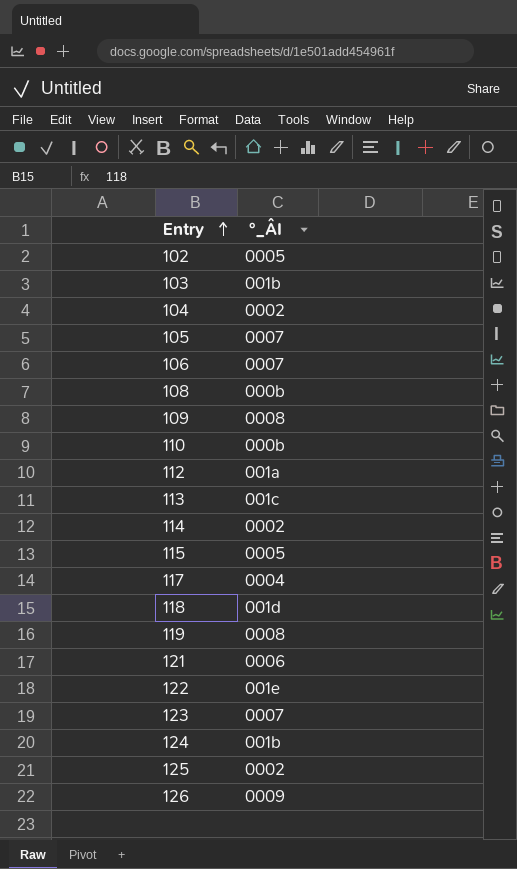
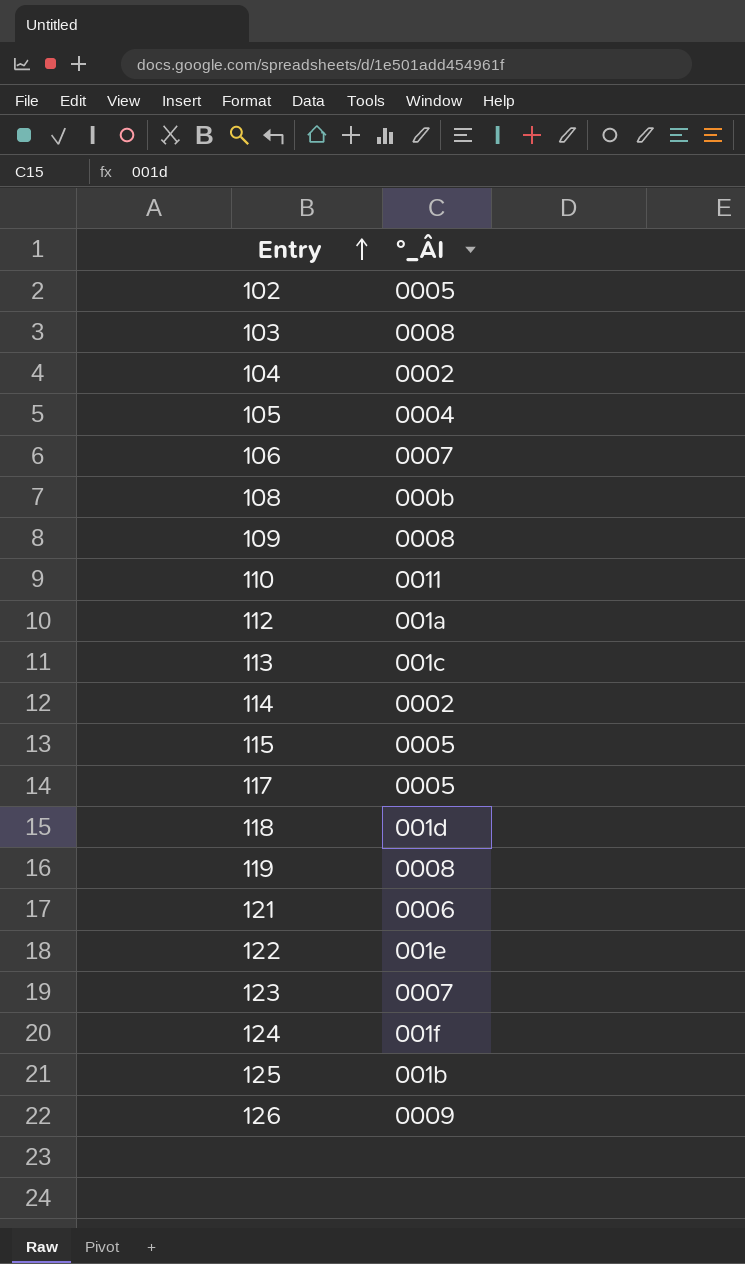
103 | °_ÂI: 001b -> 0008
105 | °_ÂI: 0007 -> 0004
110 | °_ÂI: 000b -> 0011
117 | °_ÂI: 0004 -> 0005
124 | °_ÂI: 001b -> 001f
125 | °_ÂI: 0002 -> 001b

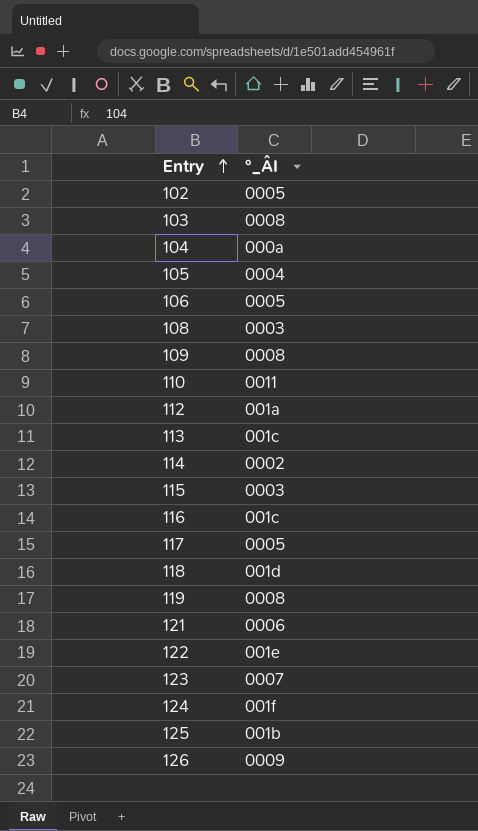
104 | °_ÂI: 0002 -> 000a
106 | °_ÂI: 0007 -> 0005
108 | °_ÂI: 000b -> 0003
115 | °_ÂI: 0005 -> 0003
row 116: none -> 001c

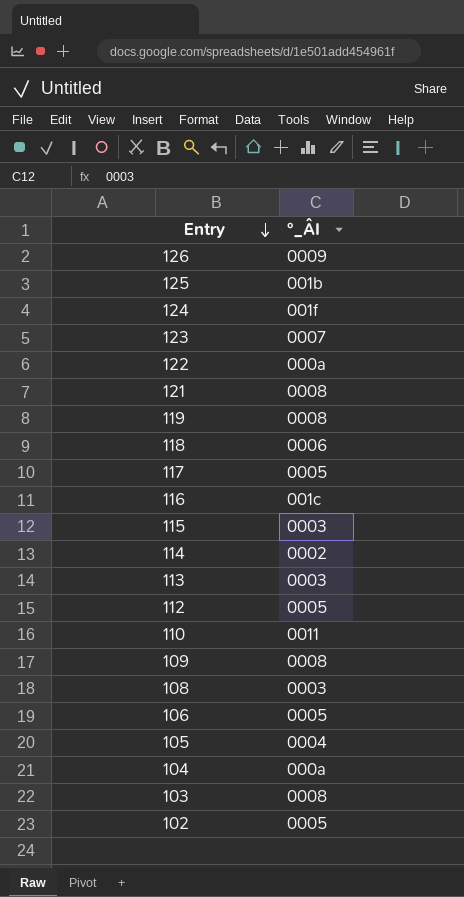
row order: Entry ascending -> Entry descending
122 | °_ÂI: 001e -> 000a
121 | °_ÂI: 0006 -> 0008
118 | °_ÂI: 001d -> 0006
113 | °_ÂI: 001c -> 0003
112 | °_ÂI: 001a -> 0005

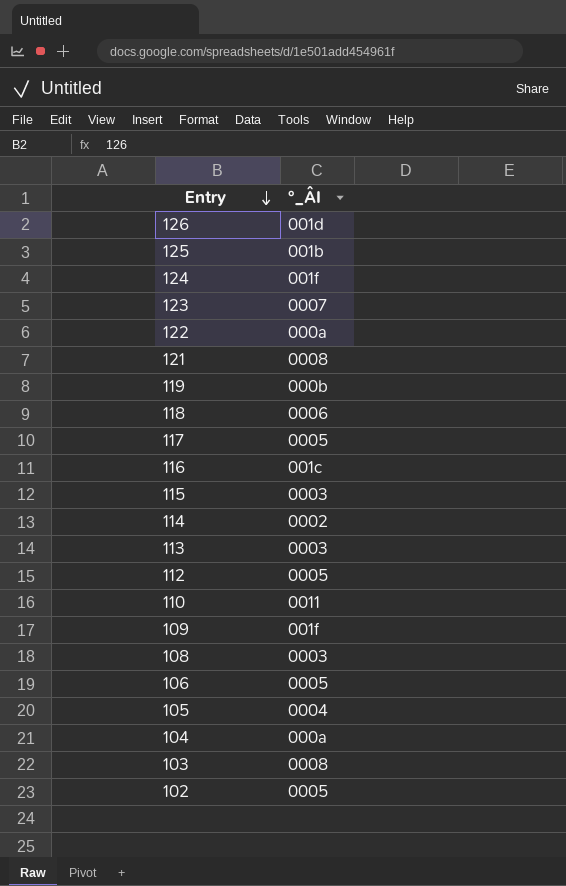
126 | °_ÂI: 0009 -> 001d
119 | °_ÂI: 0008 -> 000b
109 | °_ÂI: 0008 -> 001f

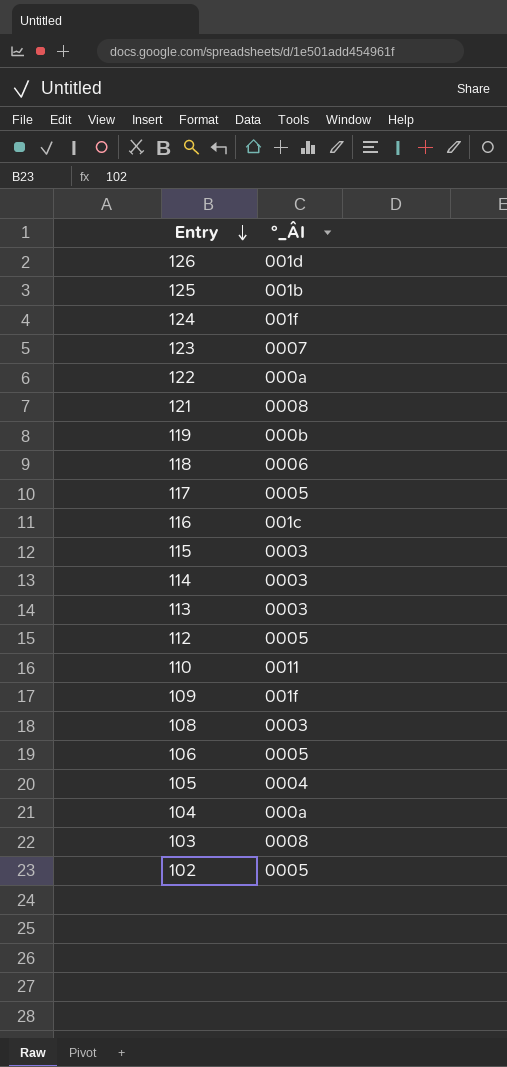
114 | °_ÂI: 0002 -> 0003

